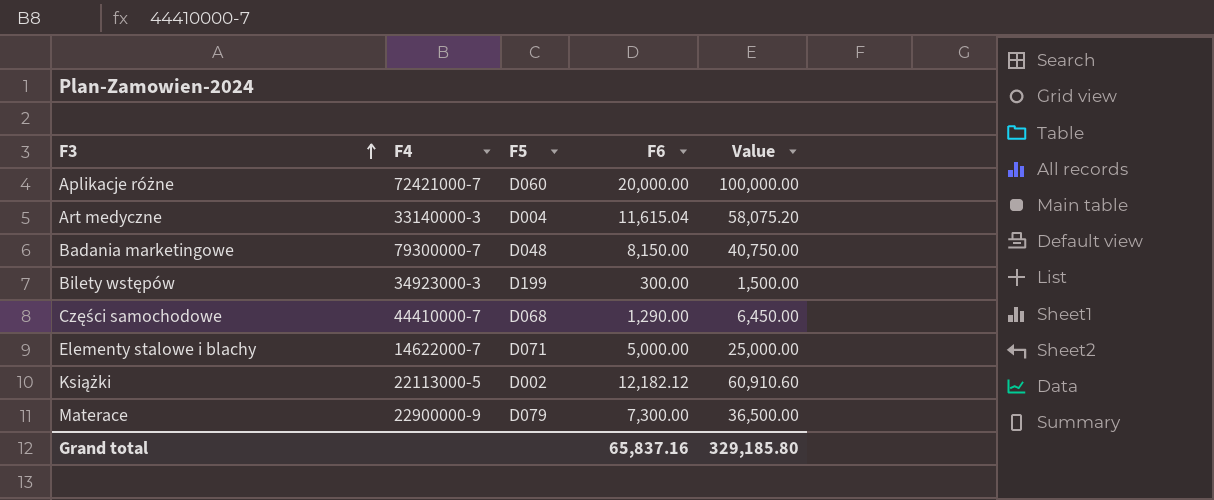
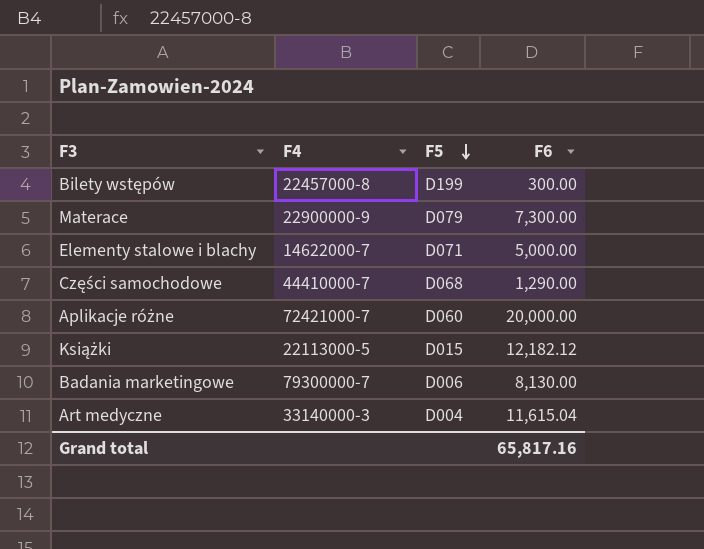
row order: F3 ascending -> F5 descending
column Value | formula: [F6] * 5 -> none
Bilety wstępów | F4: 34923000-3 -> 22457000-8
Książki | F5: D002 -> D015
Badania marketingowe | F5: D048 -> D006
Badania marketingowe | F6: 8,150.00 -> 8,130.00
Grand total | F6: 65,837.16 -> 65,817.16

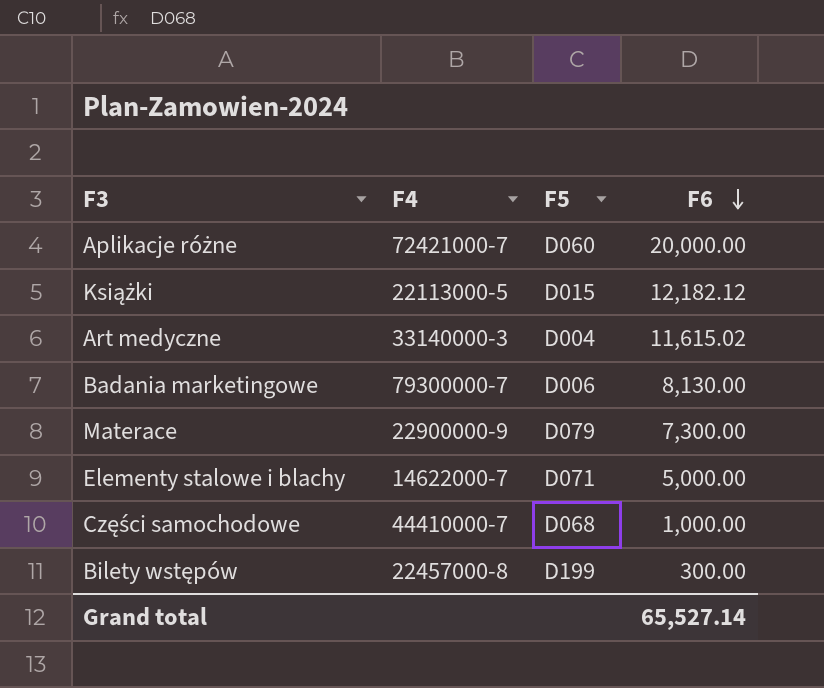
row order: F5 descending -> F6 descending
Art medyczne | F6: 11,615.04 -> 11,615.02
Części samochodowe | F6: 1,290.00 -> 1,000.00
Grand total | F6: 65,817.16 -> 65,527.14

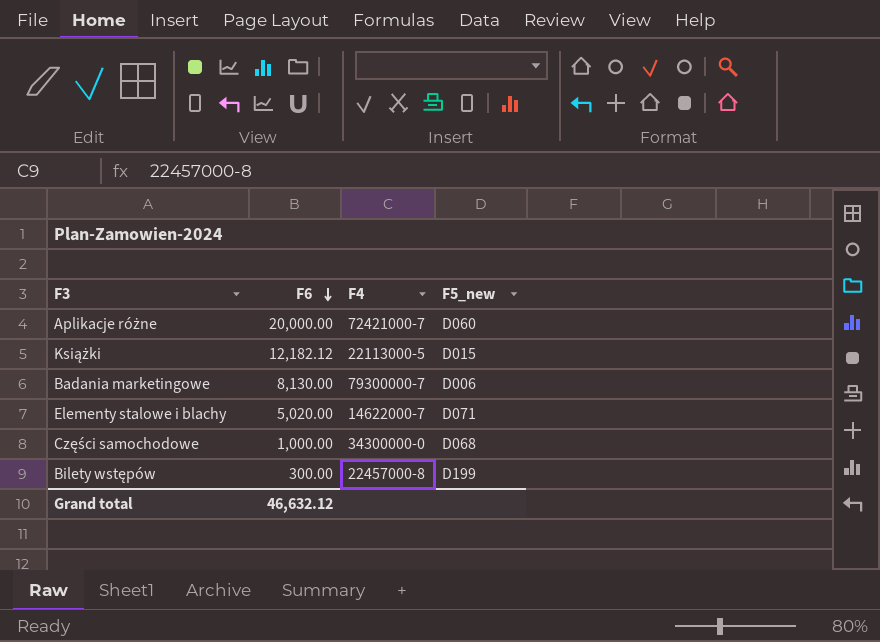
column F6 | position: 4 -> 2
column name: F5 -> F5_new
row Art medyczne: 33140000-3 | D004 | 11,615.02 -> none
row Materace: 22900000-9 | D079 | 7,300.00 -> none
Elementy stalowe i blachy | F6: 5,000.00 -> 5,020.00
Części samochodowe | F4: 44410000-7 -> 34300000-0
Grand total | F6: 65,527.14 -> 46,632.12

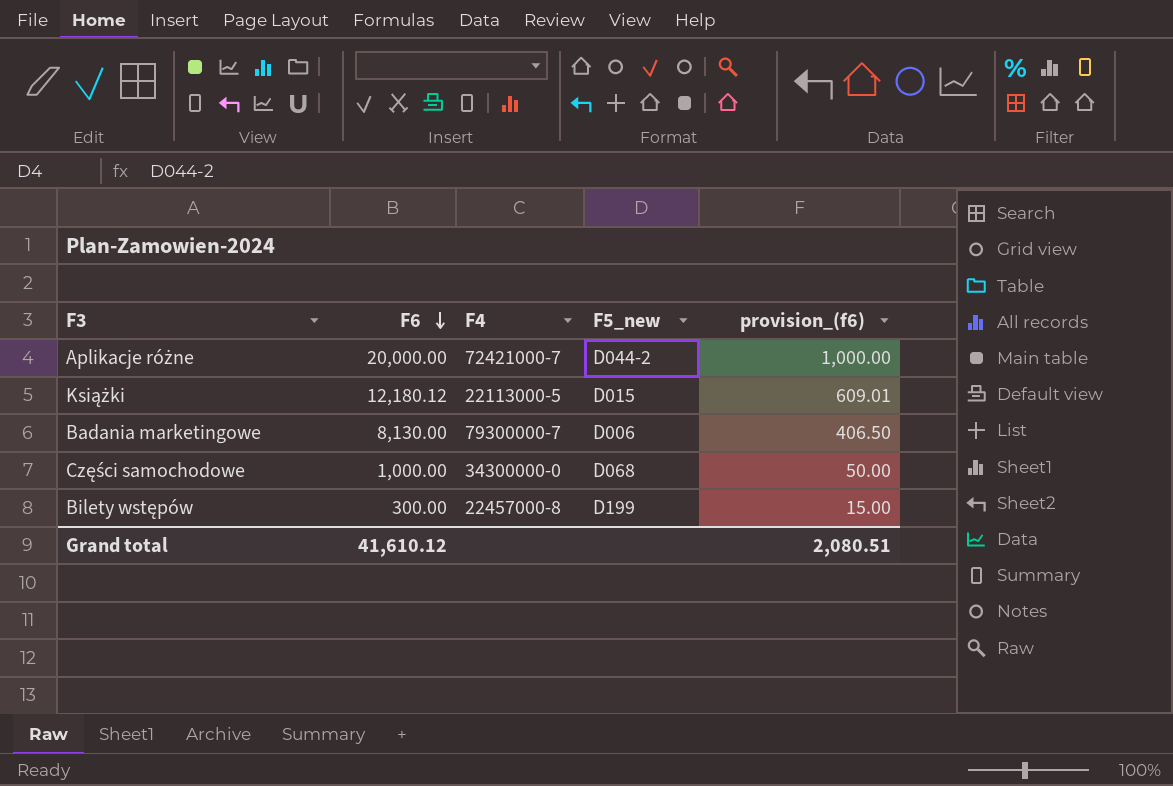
column provision_(f6) | formula: none -> [F6] * 0.05
row Elementy stalowe i blachy: 5,020.00 | 14622000-7 | D071 -> none
Aplikacje różne | F5_new: D060 -> D044-2
Książki | F6: 12,182.12 -> 12,180.12
Grand total | F6: 46,632.12 -> 41,610.12

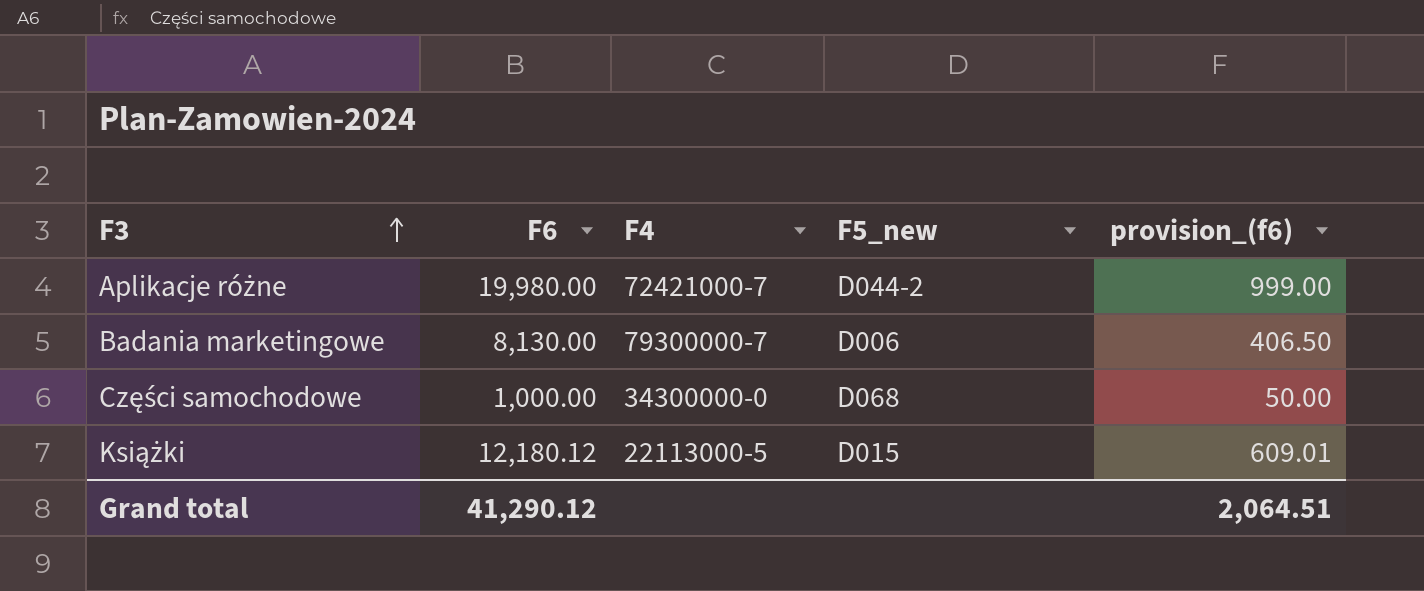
row order: F6 descending -> F3 ascending
row Bilety wstępów: 300.00 | 22457000-8 | D199 | 15.00 -> none
Aplikacje różne | F6: 20,000.00 -> 19,980.00
Aplikacje różne | provision_(f6): 1,000.00 -> 999.00
Grand total | F6: 41,610.12 -> 41,290.12
Grand total | provision_(f6): 2,080.51 -> 2,064.51

